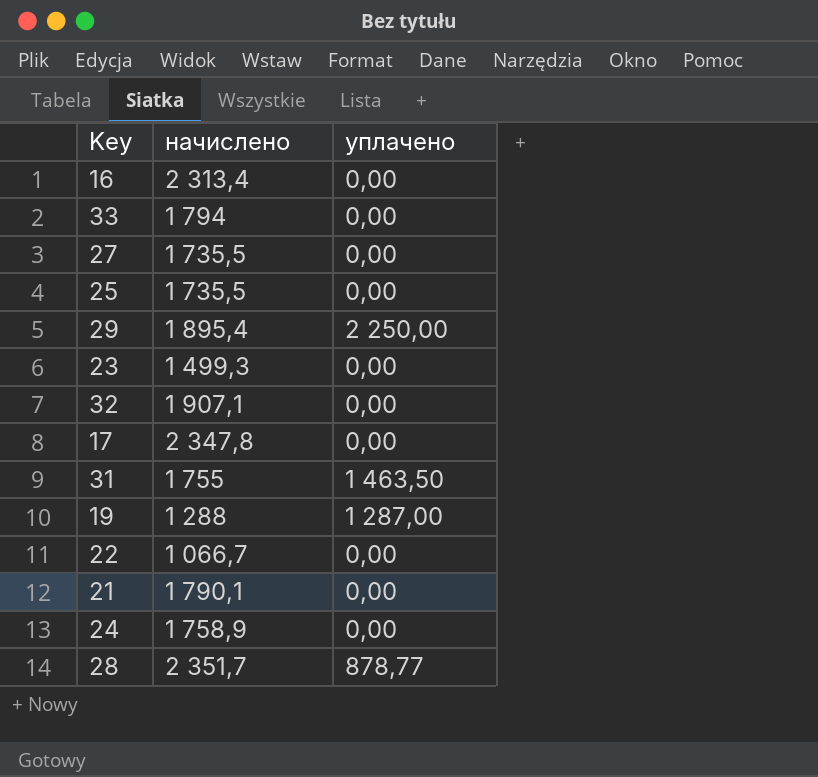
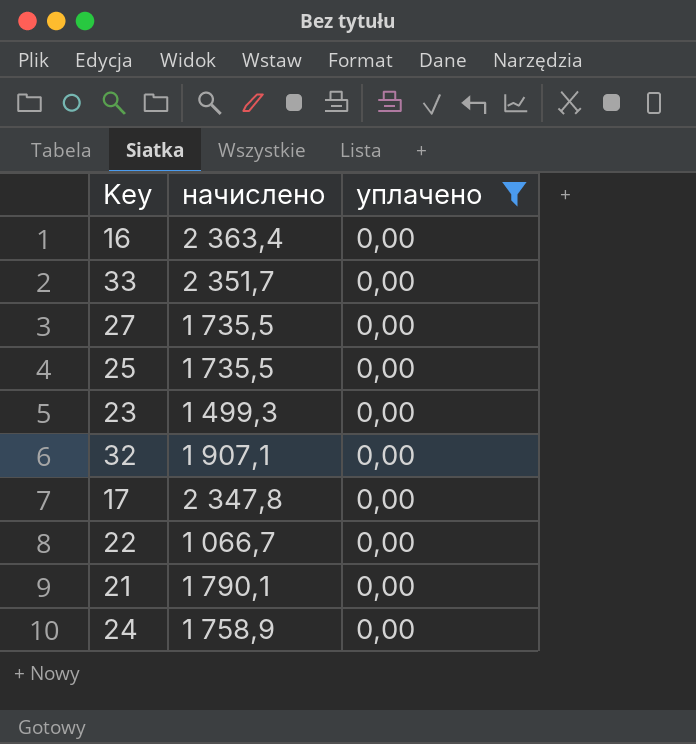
filter: none -> уплачено = 0,00
16 | начислено: 2 313,4 -> 2 363,4
33 | начислено: 1 794 -> 2 351,7

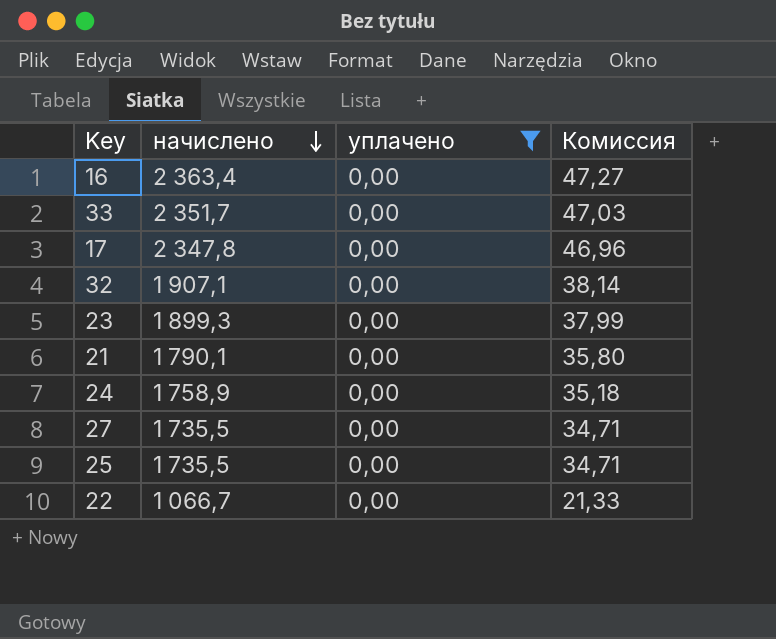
row order: none -> начислено descending
column Комиссия | formula: none -> [начислено] * 0,02
23 | начислено: 1 499,3 -> 1 899,3

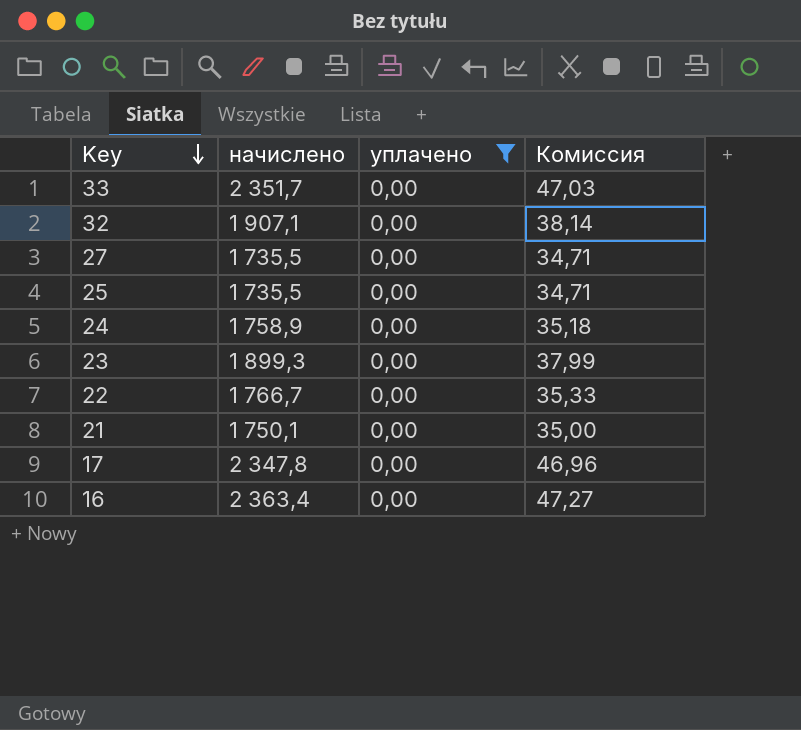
row order: начислено descending -> Key descending
22 | начислено: 1 066,7 -> 1 766,7
22 | Комиссия: 21,33 -> 35,33
21 | начислено: 1 790,1 -> 1 750,1
21 | Комиссия: 35,80 -> 35,00

